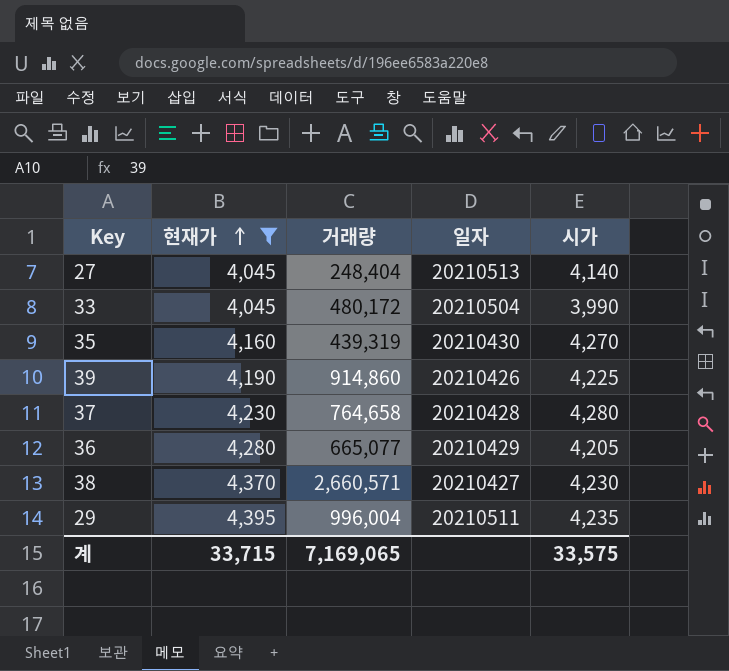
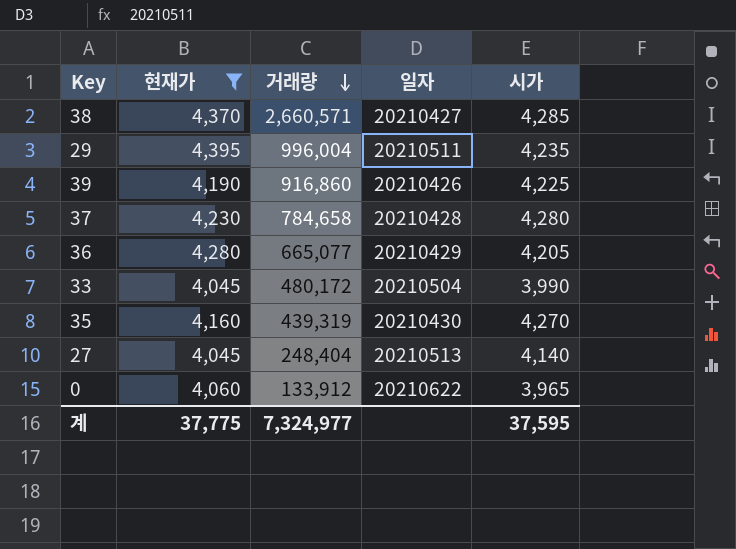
row order: 현재가 ascending -> 거래량 descending
38 | 시가: 4,230 -> 4,285
39 | 거래량: 914,860 -> 916,860
37 | 거래량: 764,658 -> 784,658
row 0: none -> 4,060 | 133,912 | 20210622 | 3,965
계 | 현재가: 33,715 -> 37,775
계 | 거래량: 7,169,065 -> 7,324,977
계 | 시가: 33,575 -> 37,595

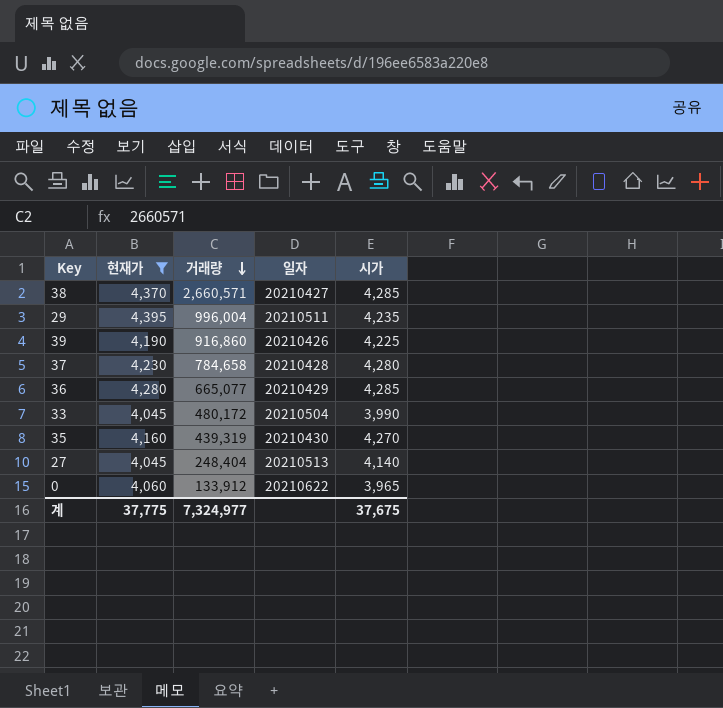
36 | 시가: 4,205 -> 4,285
계 | 시가: 37,595 -> 37,675

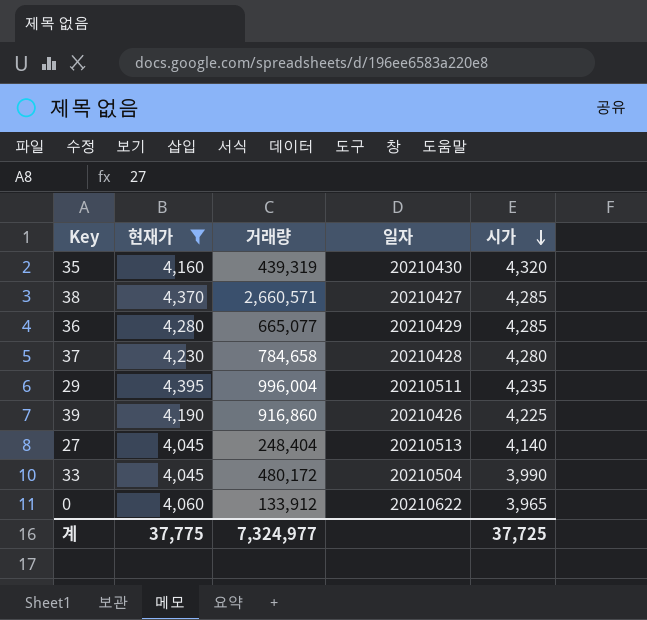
row order: 거래량 descending -> 시가 descending
35 | 시가: 4,270 -> 4,320
계 | 시가: 37,675 -> 37,725

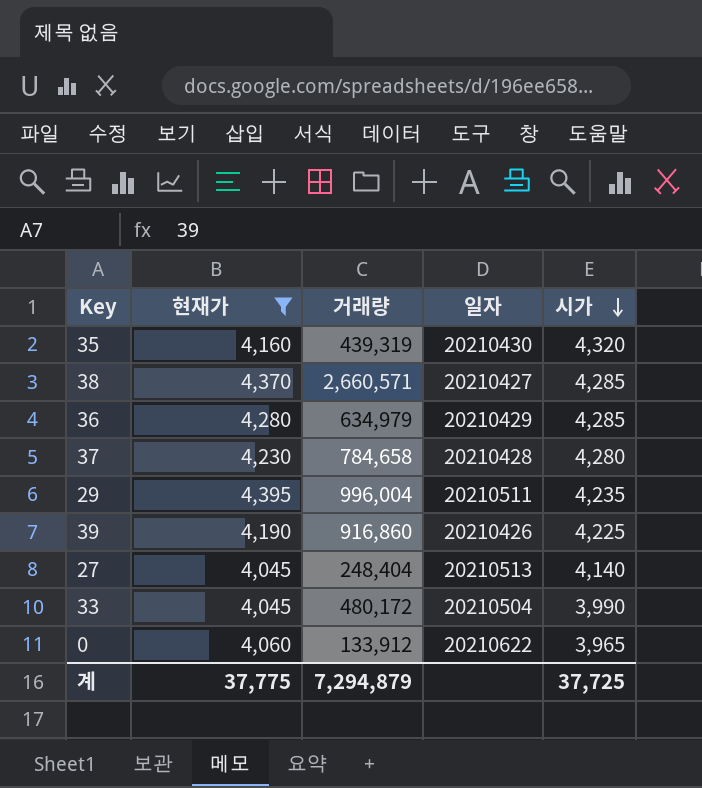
36 | 거래량: 665,077 -> 634,979
계 | 거래량: 7,324,977 -> 7,294,879

